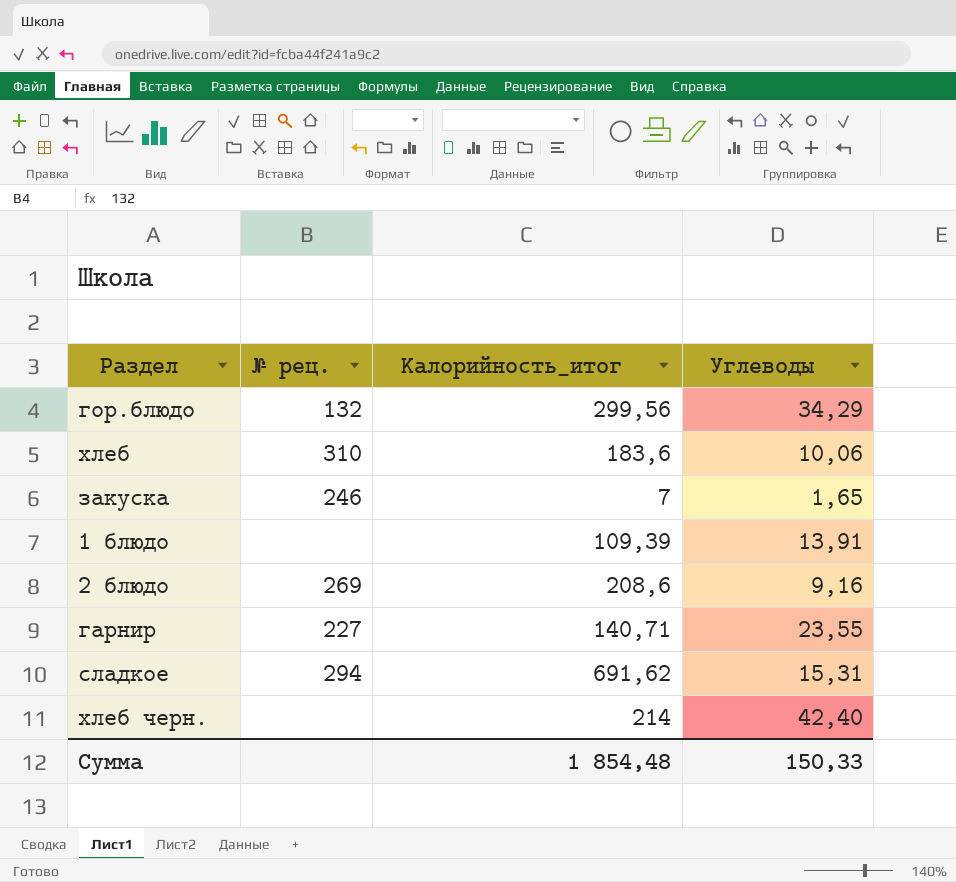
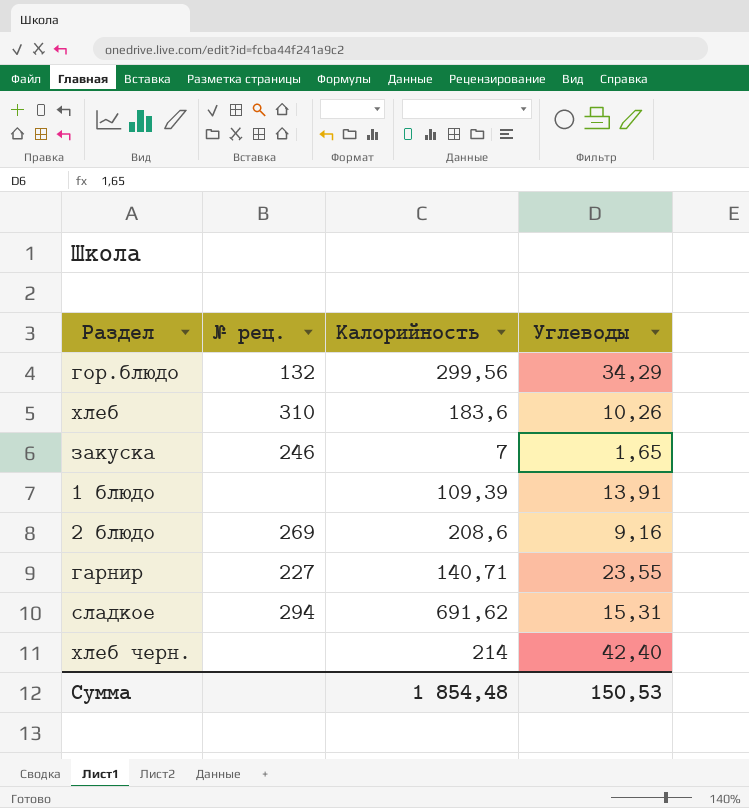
column name: Калорийность_итог -> Калорийность
хлеб | Углеводы: 10,06 -> 10,26
Сумма | Углеводы: 150,33 -> 150,53

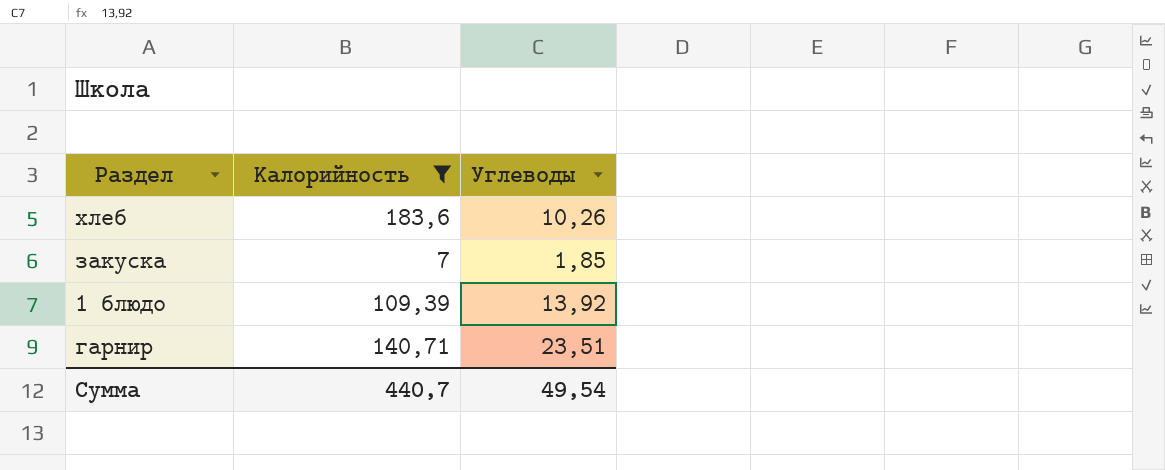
filter: none -> Калорийность <= 183,6
column № рец. | position: 2 -> none
закуска | Углеводы: 1,65 -> 1,85
1 блюдо | Углеводы: 13,91 -> 13,92
гарнир | Углеводы: 23,55 -> 23,51
Сумма | Калорийность: 1 854,48 -> 440,7
Сумма | Углеводы: 150,53 -> 49,54

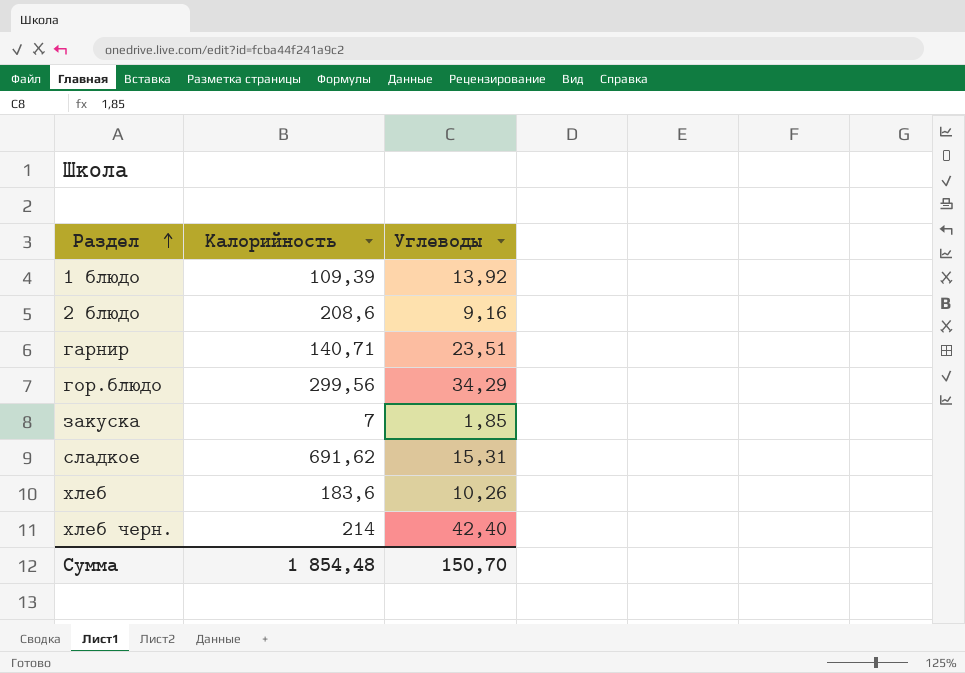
filter: Калорийность <= 183,6 -> none
row order: none -> Раздел ascending
Сумма | Калорийность: 440,7 -> 1 854,48
Сумма | Углеводы: 49,54 -> 150,70

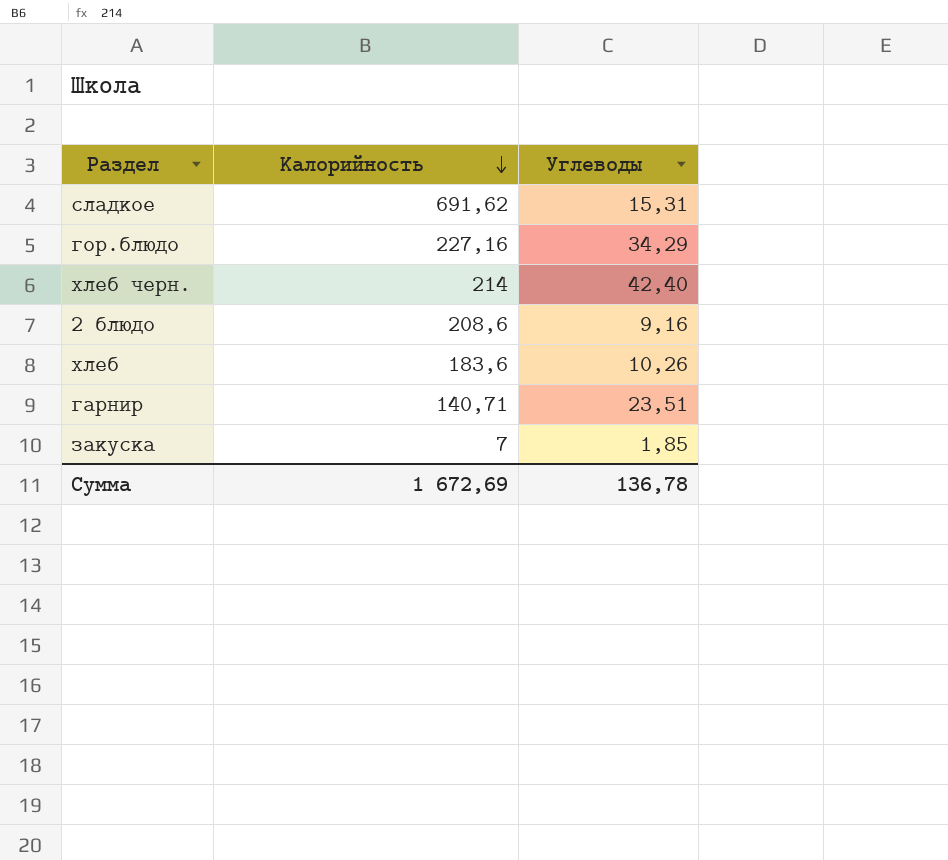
row order: Раздел ascending -> Калорийность descending
row 1 блюдо: 109,39 | 13,92 -> none
гор.блюдо | Калорийность: 299,56 -> 227,16
Сумма | Калорийность: 1 854,48 -> 1 672,69
Сумма | Углеводы: 150,70 -> 136,78

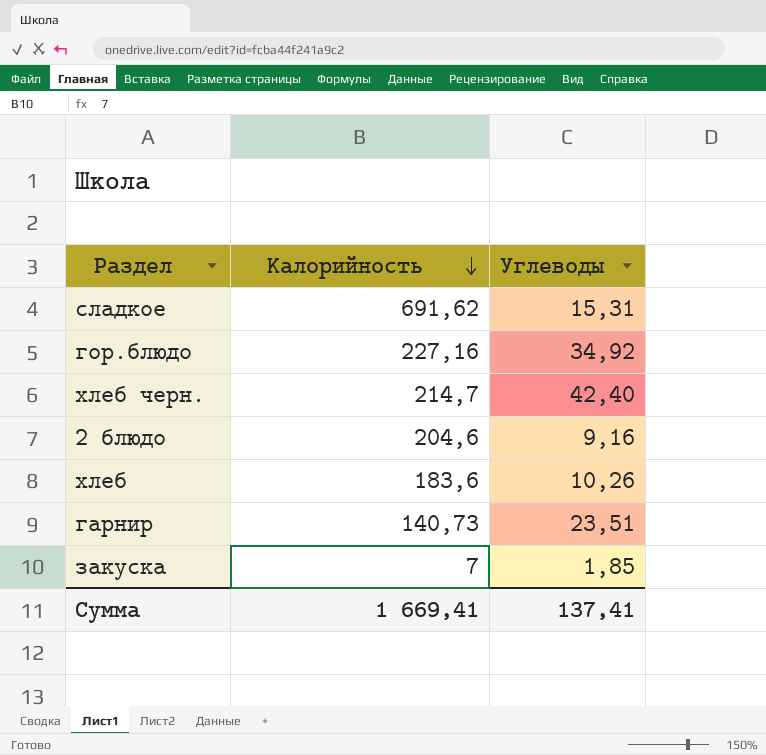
гор.блюдо | Углеводы: 34,29 -> 34,92
хлеб черн. | Калорийность: 214 -> 214,7
2 блюдо | Калорийность: 208,6 -> 204,6
гарнир | Калорийность: 140,71 -> 140,73
Сумма | Калорийность: 1 672,69 -> 1 669,41
Сумма | Углеводы: 136,78 -> 137,41

